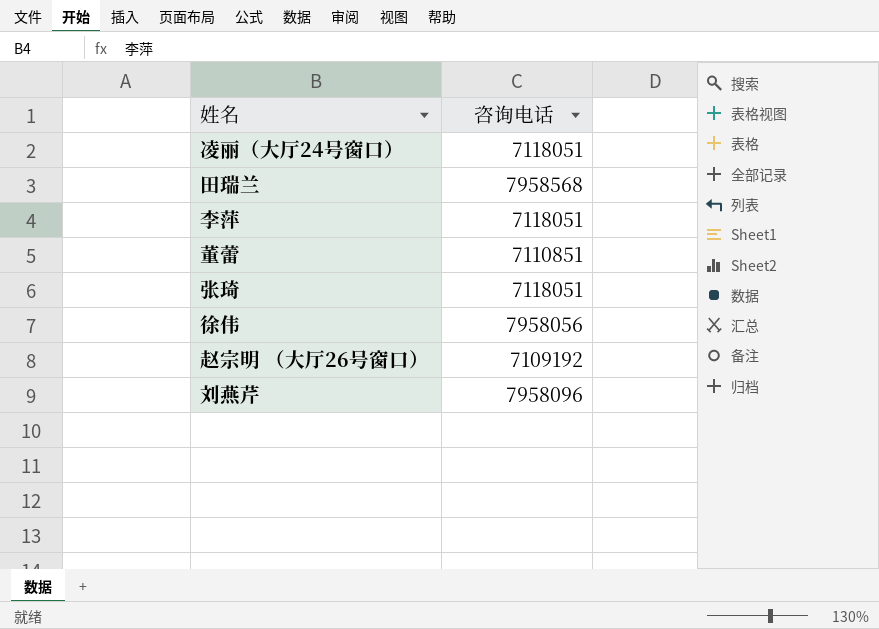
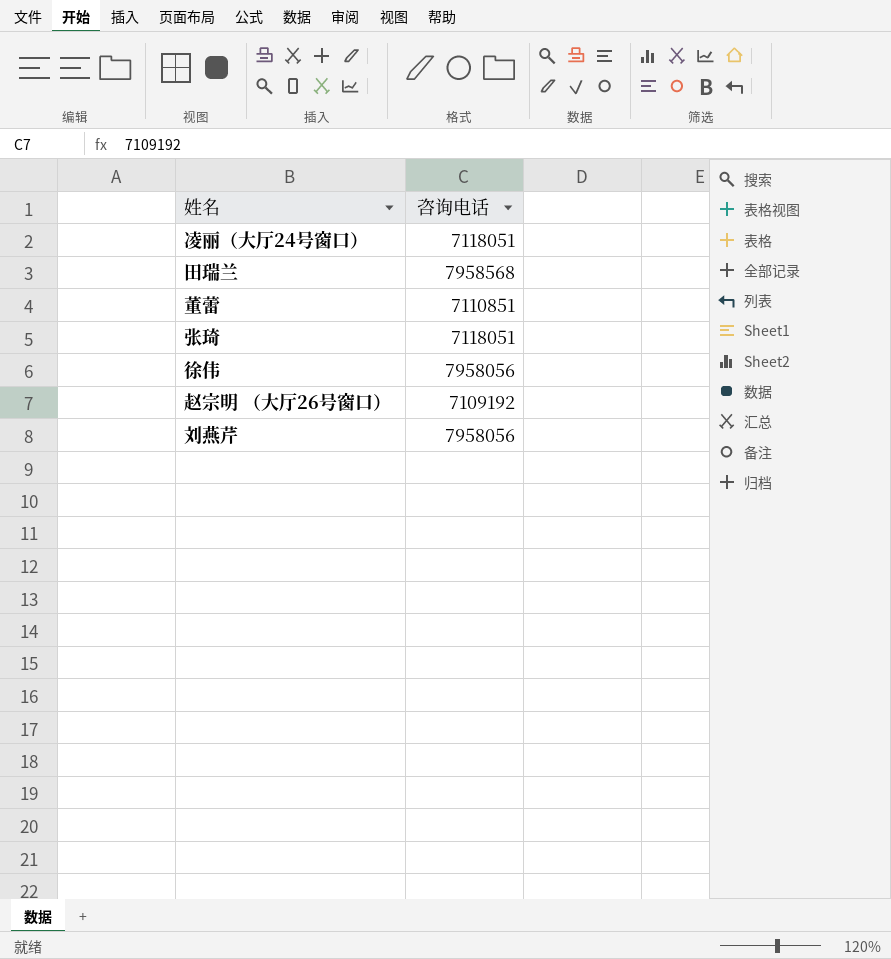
row 李萍: 7118051 -> none
刘燕芹 | 咨询电话: 7958096 -> 7958056

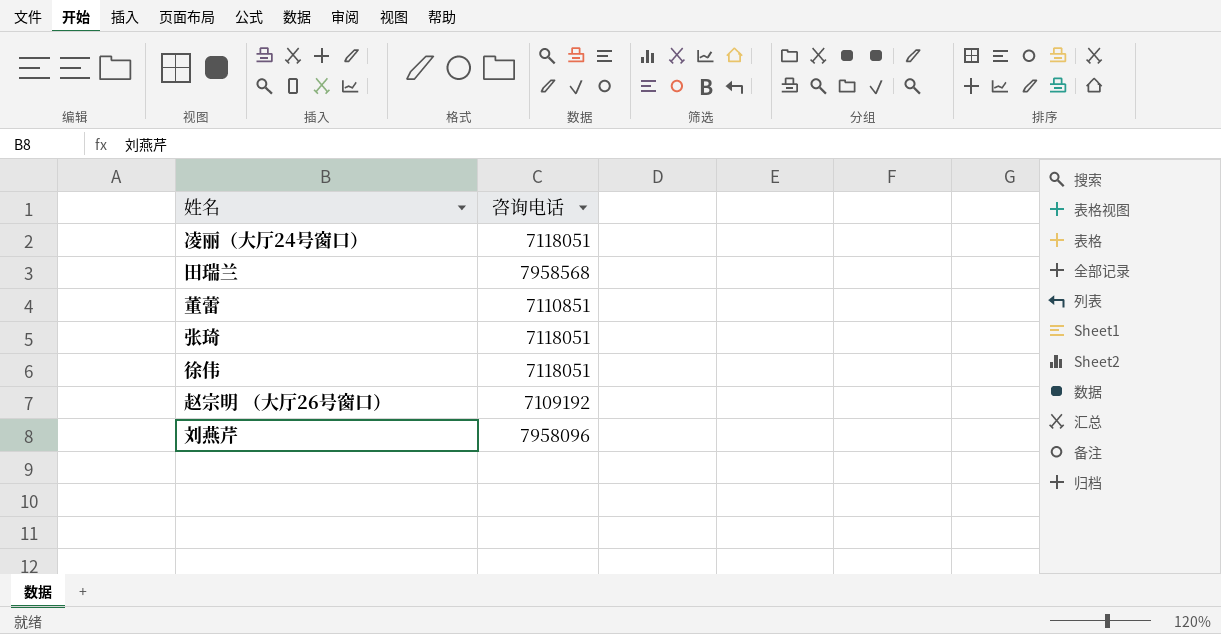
徐伟 | 咨询电话: 7958056 -> 7118051
刘燕芹 | 咨询电话: 7958056 -> 7958096

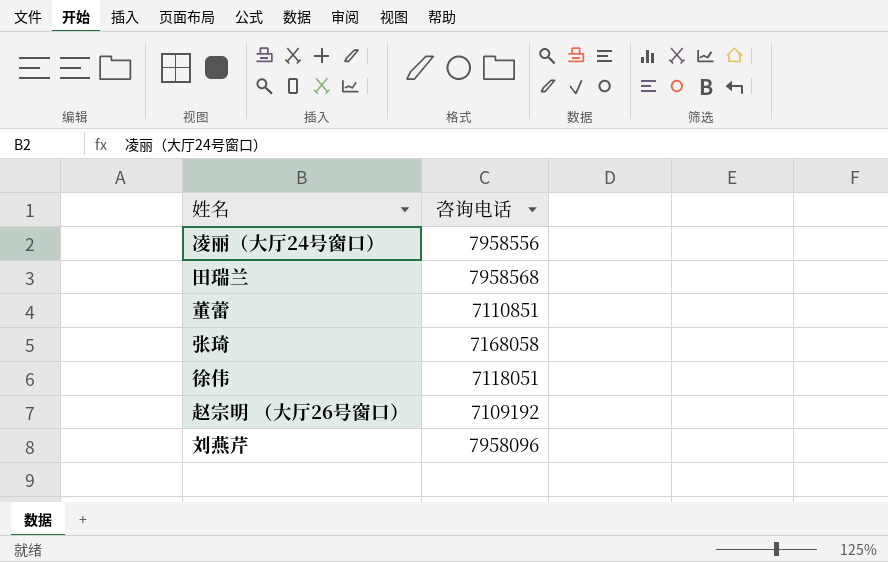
凌丽（大厅24号窗口） | 咨询电话: 7118051 -> 7958556
张琦 | 咨询电话: 7118051 -> 7168058

